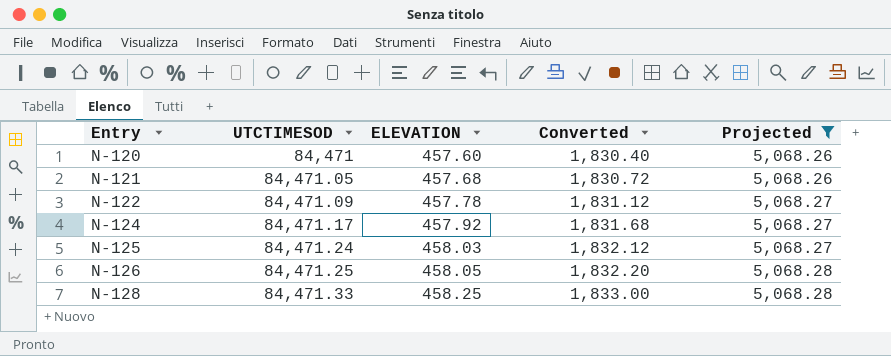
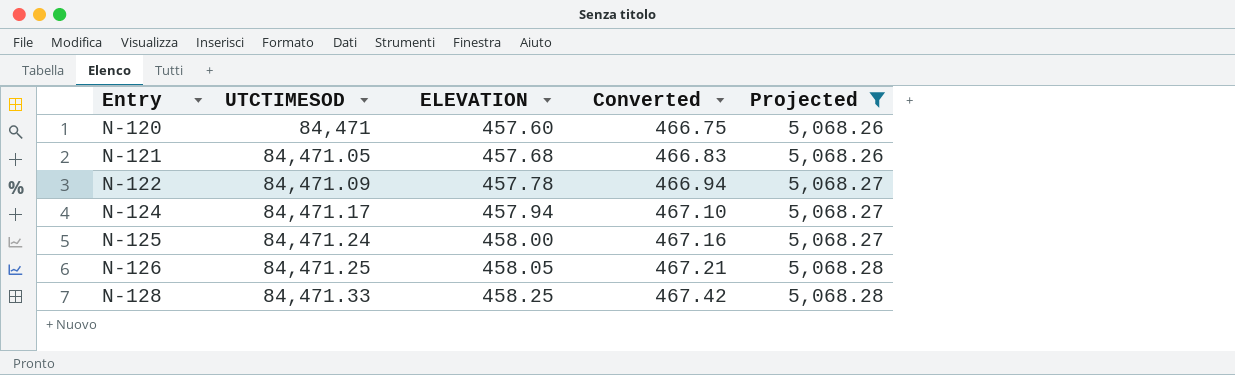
column Converted | formula: [ELEVATION] * 4 -> [ELEVATION] * 1.02
N-124 | ELEVATION: 457.92 -> 457.94
N-125 | ELEVATION: 458.03 -> 458.00

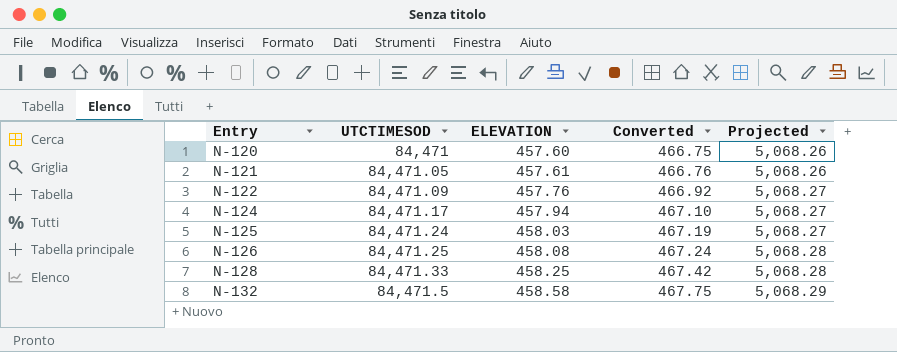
filter: Projected != 5,068.29 -> none
N-121 | ELEVATION: 457.68 -> 457.61
N-121 | Converted: 466.83 -> 466.76
N-122 | ELEVATION: 457.78 -> 457.76
N-122 | Converted: 466.94 -> 466.92
N-125 | ELEVATION: 458.00 -> 458.03
N-125 | Converted: 467.16 -> 467.19
N-126 | ELEVATION: 458.05 -> 458.08
N-126 | Converted: 467.21 -> 467.24

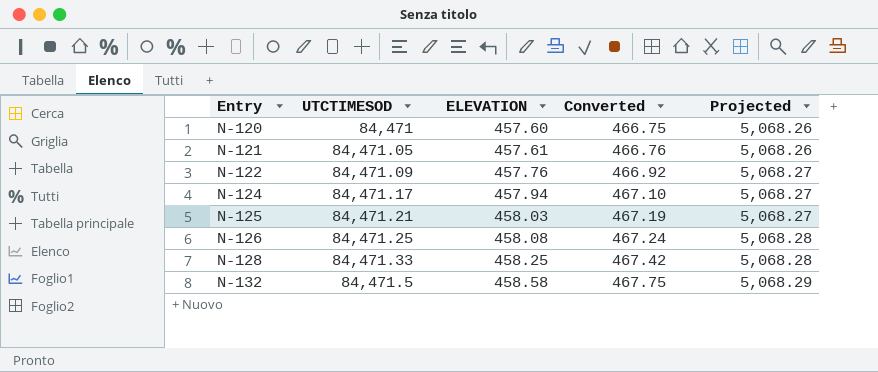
N-125 | UTCTIMESOD: 84,471.24 -> 84,471.21

